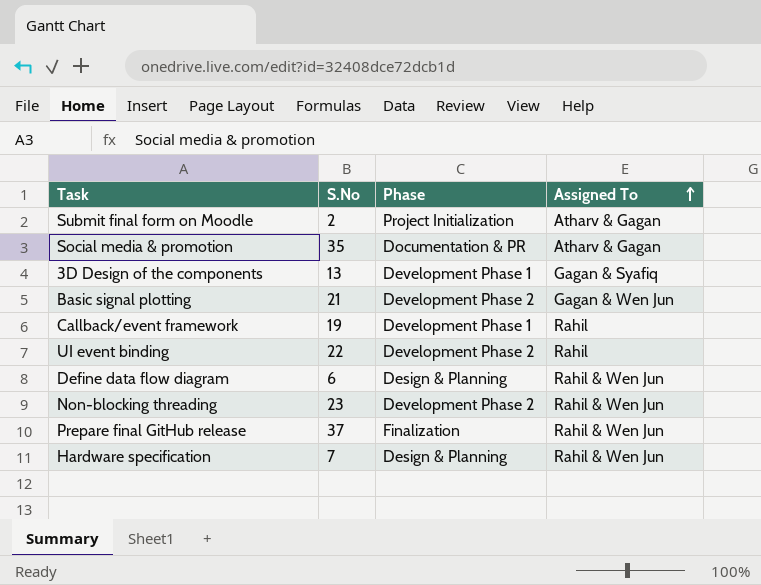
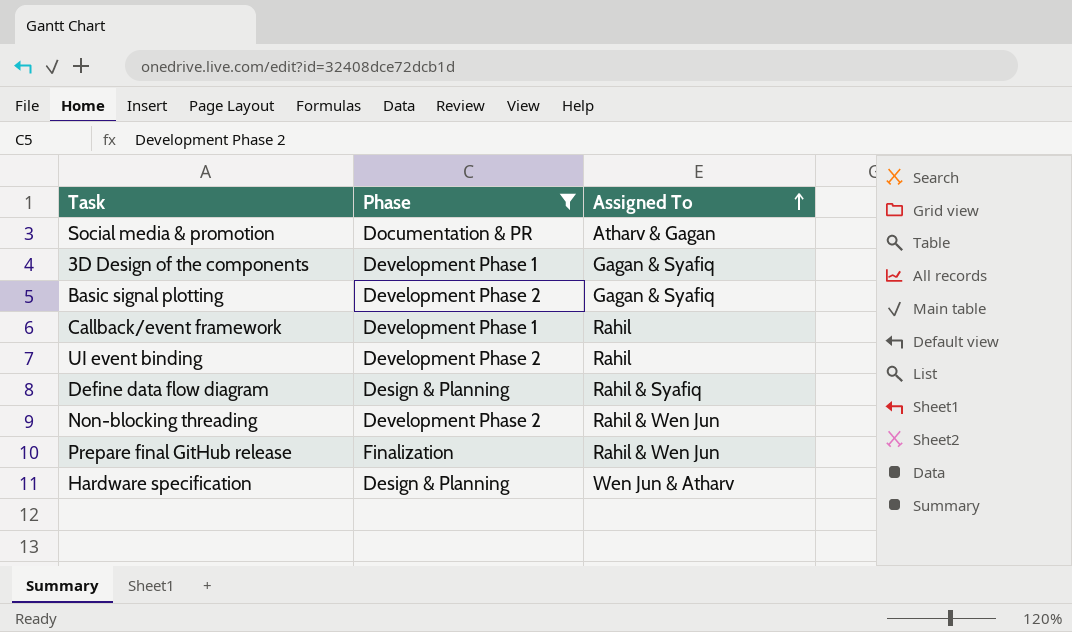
filter: none -> Phase != Project Initialization
column S.No | position: 2 -> none
Basic signal plotting | Assigned To: Gagan & Wen Jun -> Gagan & Syafiq
Define data flow diagram | Assigned To: Rahil & Wen Jun -> Rahil & Syafiq
Hardware specification | Assigned To: Rahil & Wen Jun -> Wen Jun & Atharv

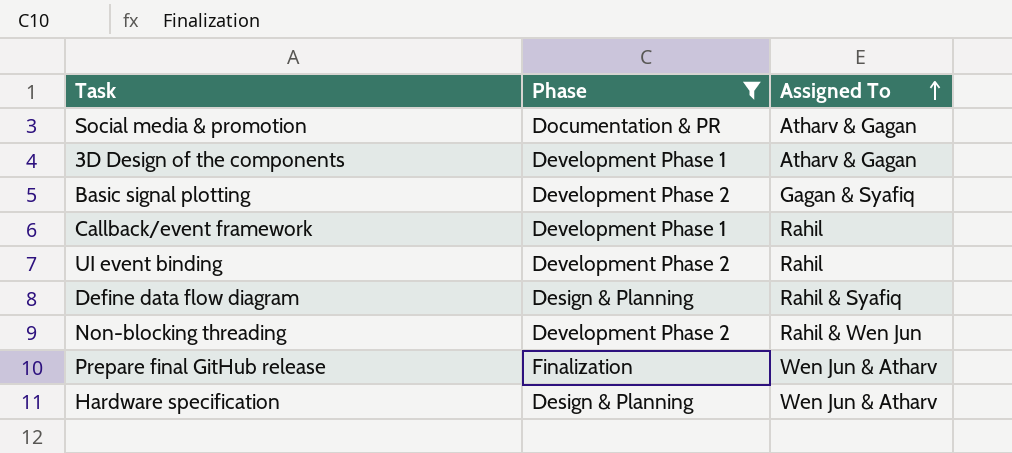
3D Design of the components | Assigned To: Gagan & Syafiq -> Atharv & Gagan
Prepare final GitHub release | Assigned To: Rahil & Wen Jun -> Wen Jun & Atharv

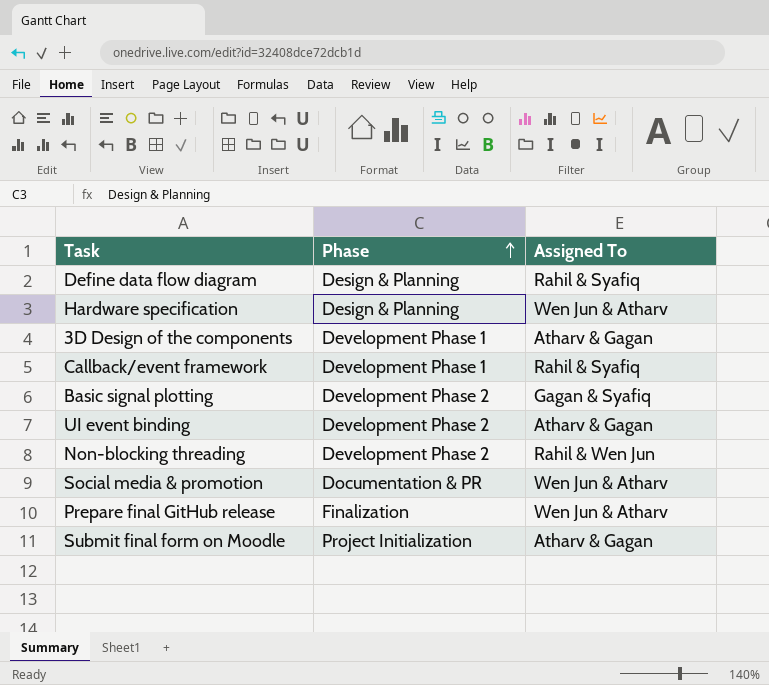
filter: Phase != Project Initialization -> none
row order: Assigned To ascending -> Phase ascending
Callback/event framework | Assigned To: Rahil -> Rahil & Syafiq
UI event binding | Assigned To: Rahil -> Atharv & Gagan
Social media & promotion | Assigned To: Atharv & Gagan -> Wen Jun & Atharv

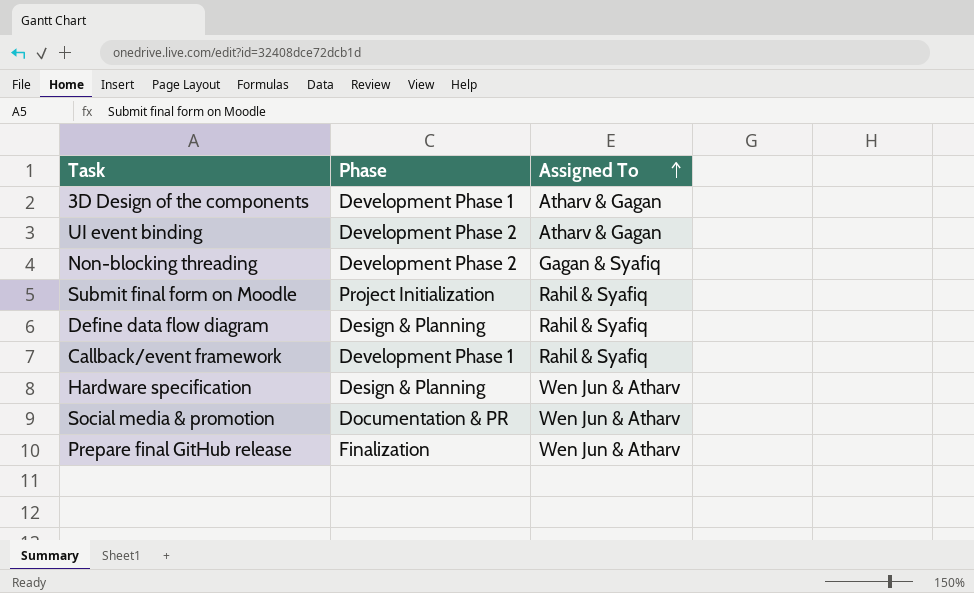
row order: Phase ascending -> Assigned To ascending
row Basic signal plotting: Development Phase 2 | Gagan & Syafiq -> none
Non-blocking threading | Assigned To: Rahil & Wen Jun -> Gagan & Syafiq
Submit final form on Moodle | Assigned To: Atharv & Gagan -> Rahil & Syafiq

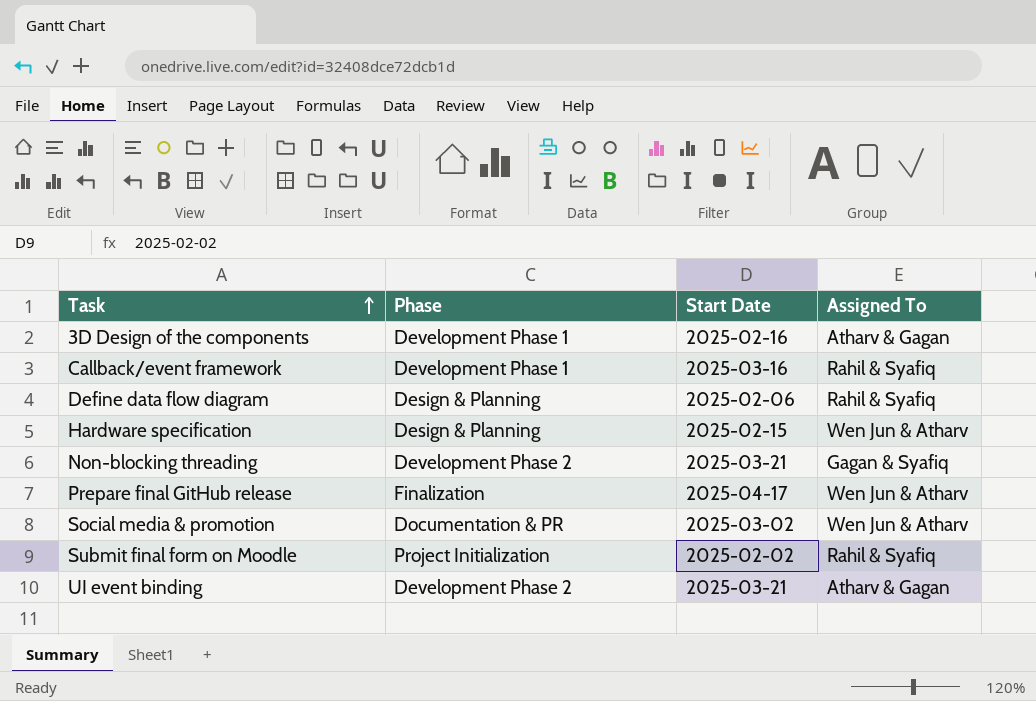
row order: Assigned To ascending -> Task ascending
column Start Date | position: none -> 3

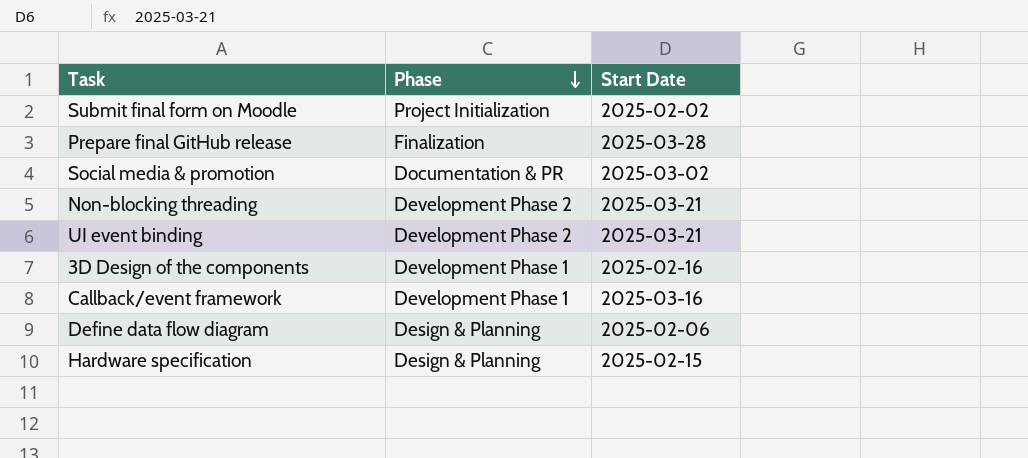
row order: Task ascending -> Phase descending
column Assigned To | position: 4 -> none
Prepare final GitHub release | Start Date: 2025-04-17 -> 2025-03-28

